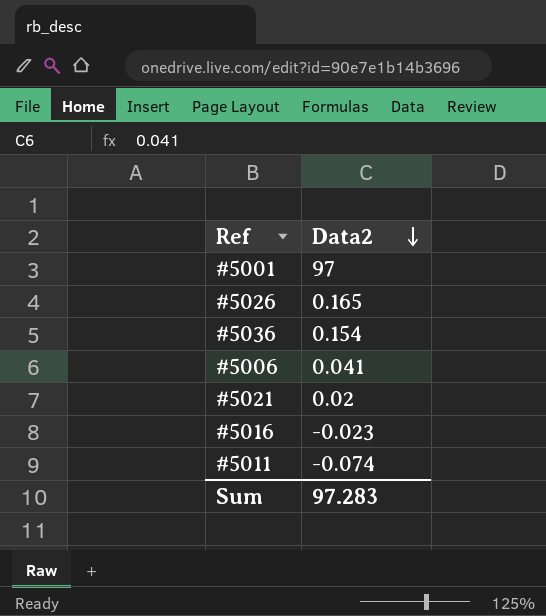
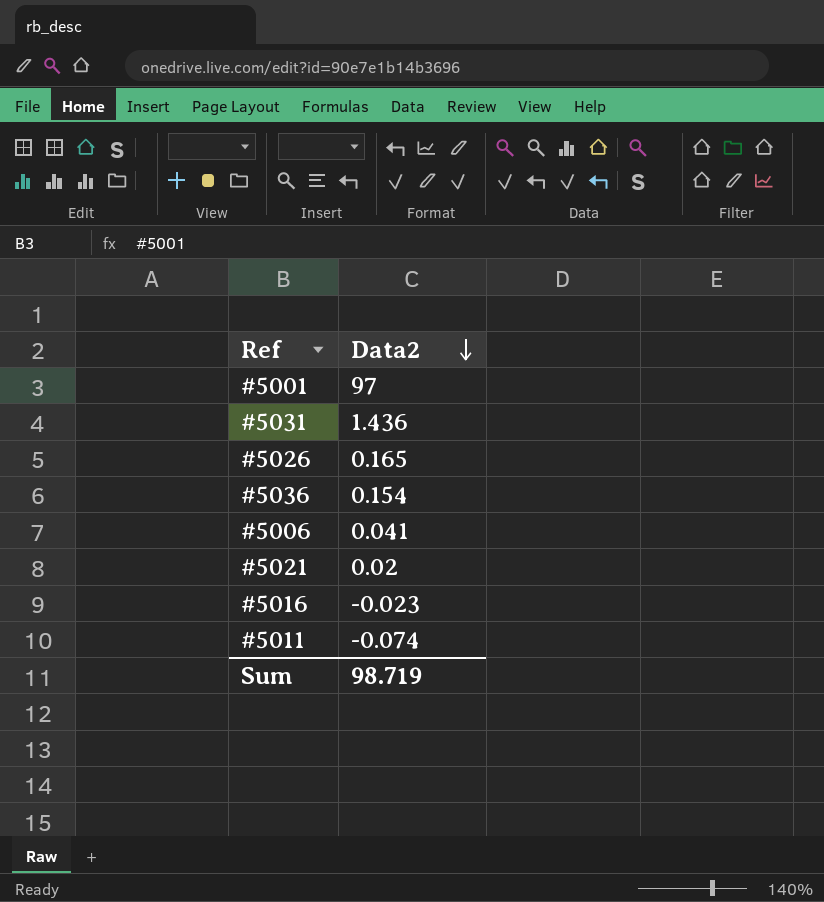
row #5031: none -> 1.436
Sum | Data2: 97.283 -> 98.719

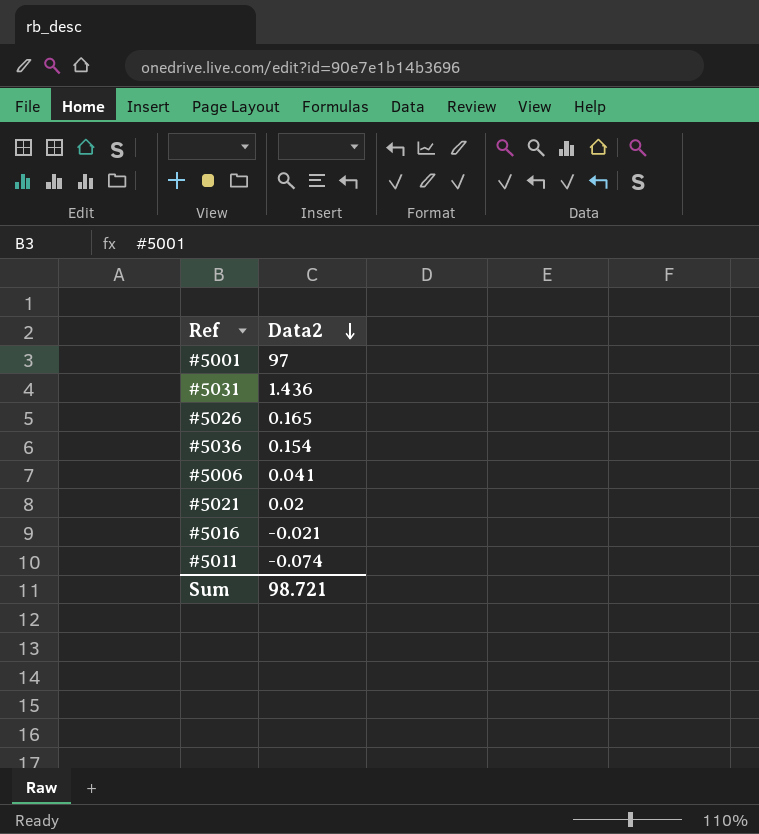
#5016 | Data2: -0.023 -> -0.021
Sum | Data2: 98.719 -> 98.721

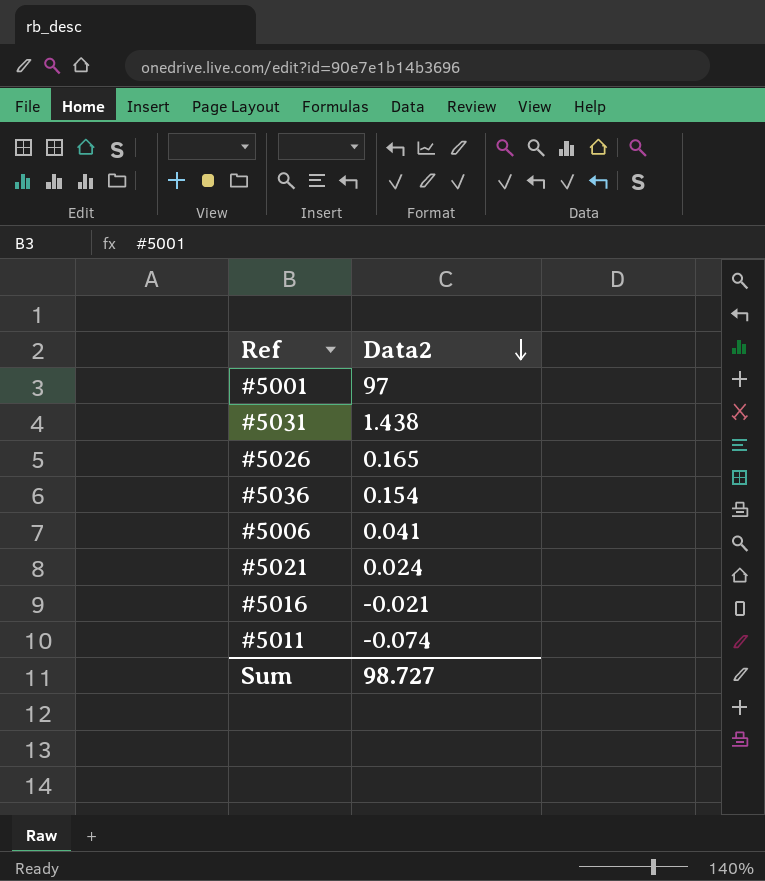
#5031 | Data2: 1.436 -> 1.438
#5021 | Data2: 0.02 -> 0.024
Sum | Data2: 98.721 -> 98.727

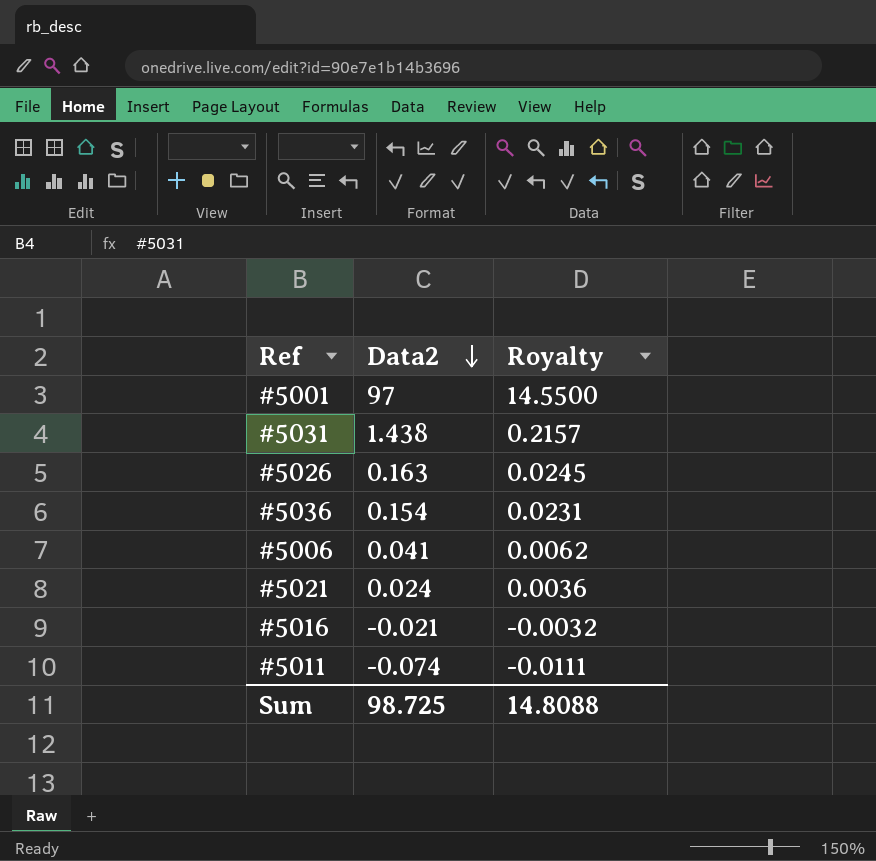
column Royalty | formula: none -> [Data2] * 0.15
#5026 | Data2: 0.165 -> 0.163
Sum | Data2: 98.727 -> 98.725

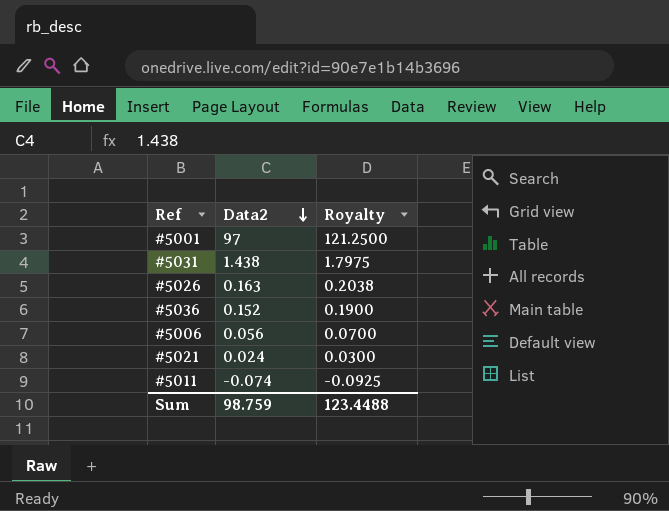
column Royalty | formula: [Data2] * 0.15 -> [Data2] * 1.25
row #5016: -0.021 | -0.0032 -> none
#5036 | Data2: 0.154 -> 0.152
#5006 | Data2: 0.041 -> 0.056
Sum | Data2: 98.725 -> 98.759
Sum | Royalty: 14.8088 -> 123.4488

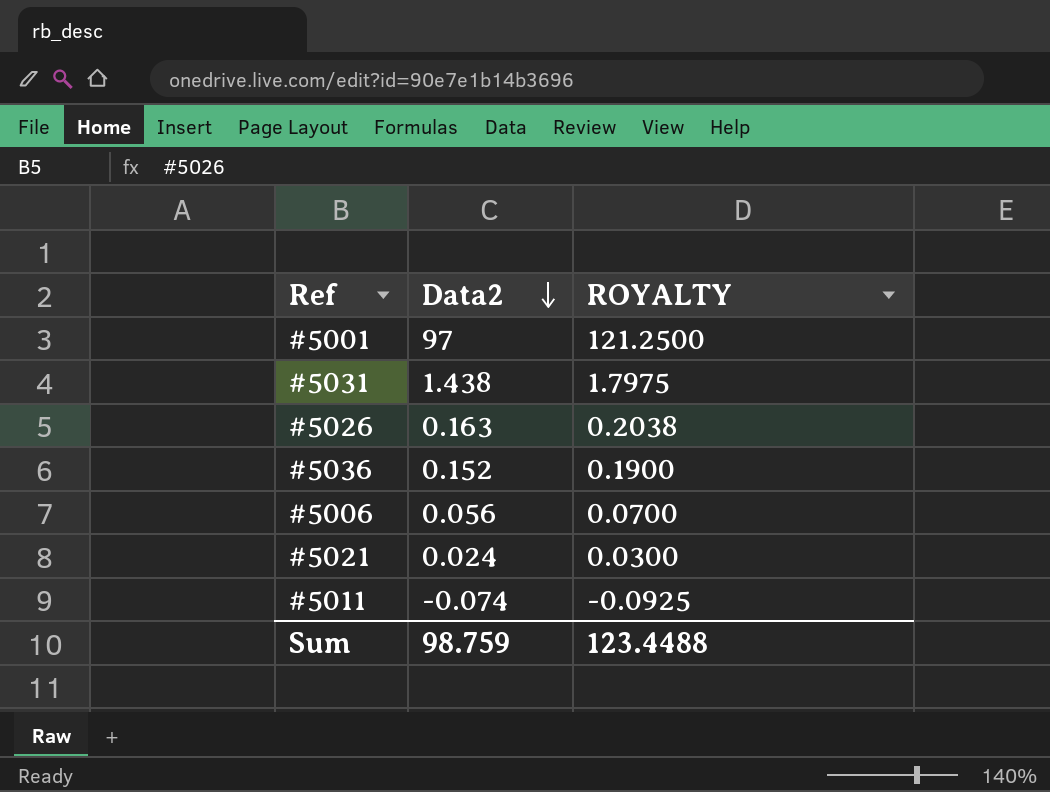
column name: Royalty -> ROYALTY

